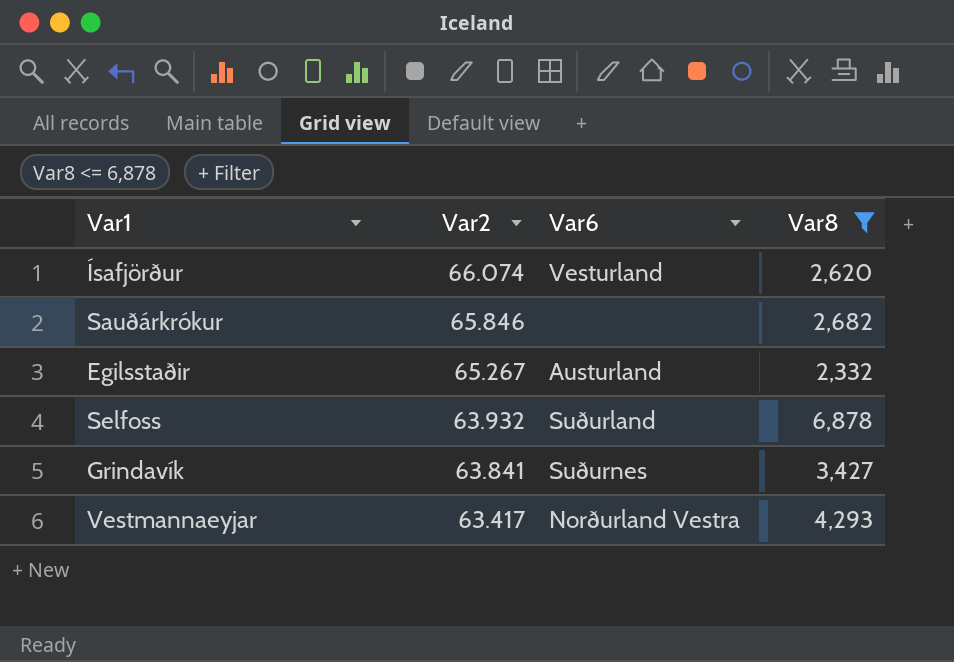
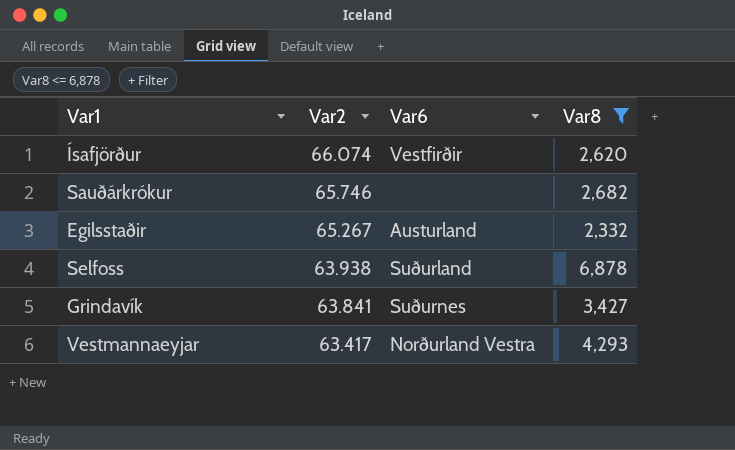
Ísafjörður | Var6: Vesturland -> Vestfirðir
Sauðárkrókur | Var2: 65.846 -> 65.746
Selfoss | Var2: 63.932 -> 63.938

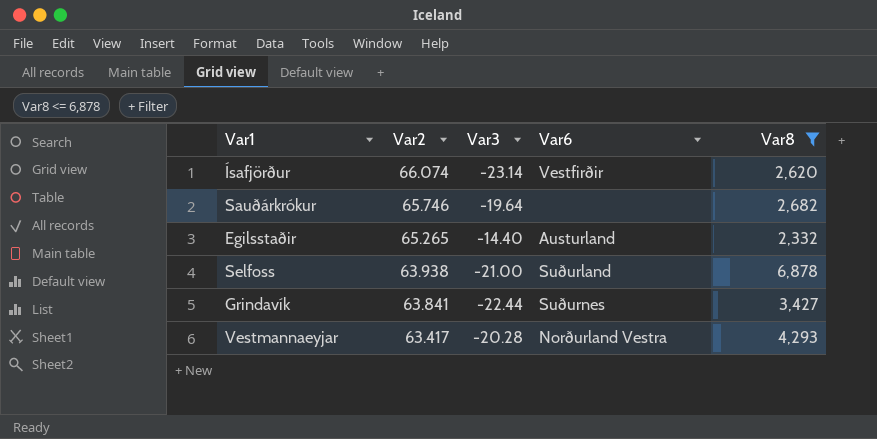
column Var3 | position: none -> 3
Egilsstaðir | Var2: 65.267 -> 65.265

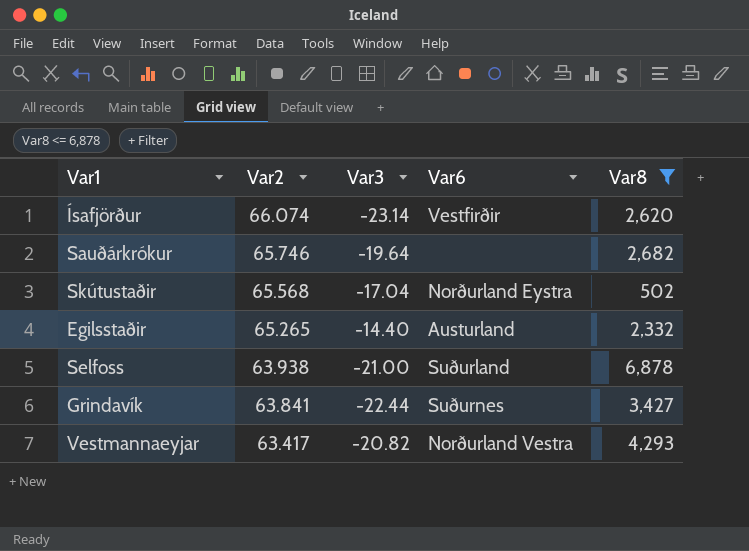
row Skútustaðir: none -> 65.568 | -17.04 | Norðurland Eystra | 502
Vestmannaeyjar | Var3: -20.28 -> -20.82

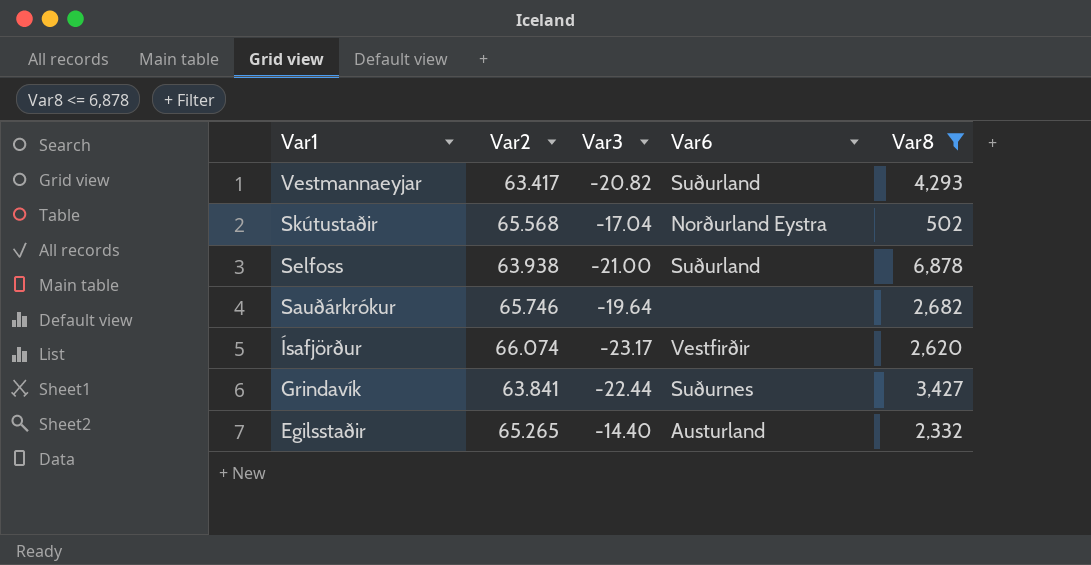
row order: Var2 descending -> Var1 descending
Vestmannaeyjar | Var6: Norðurland Vestra -> Suðurland
Ísafjörður | Var3: -23.14 -> -23.17

